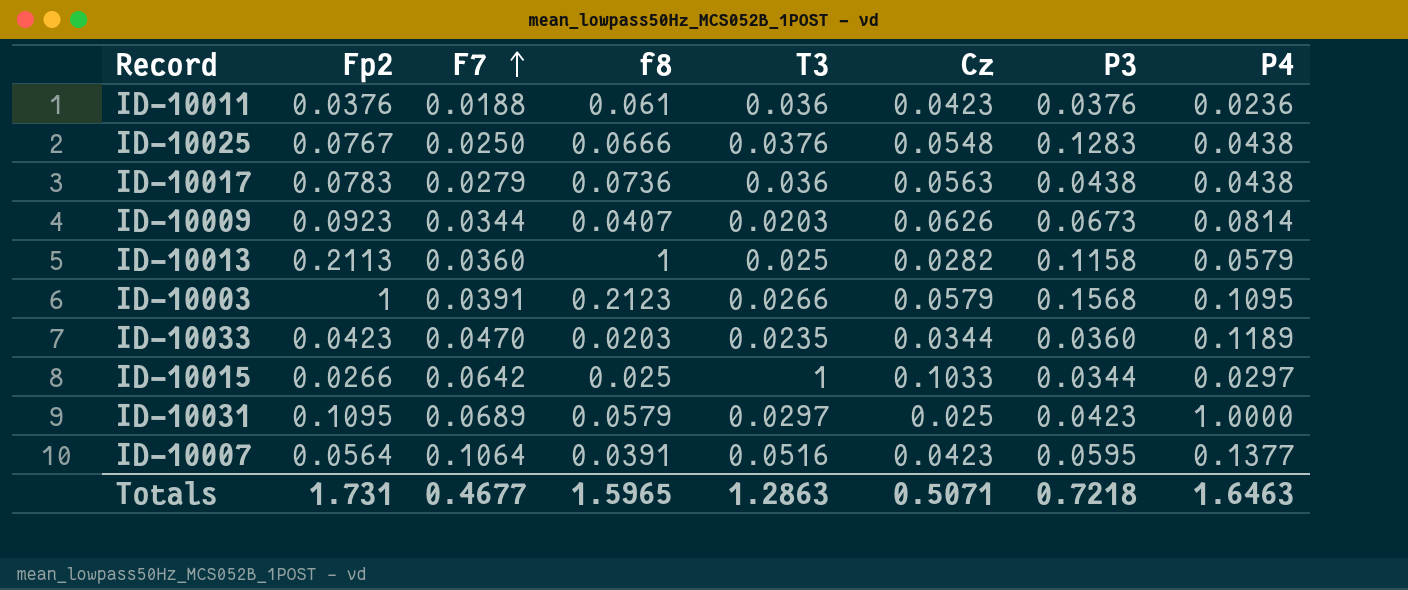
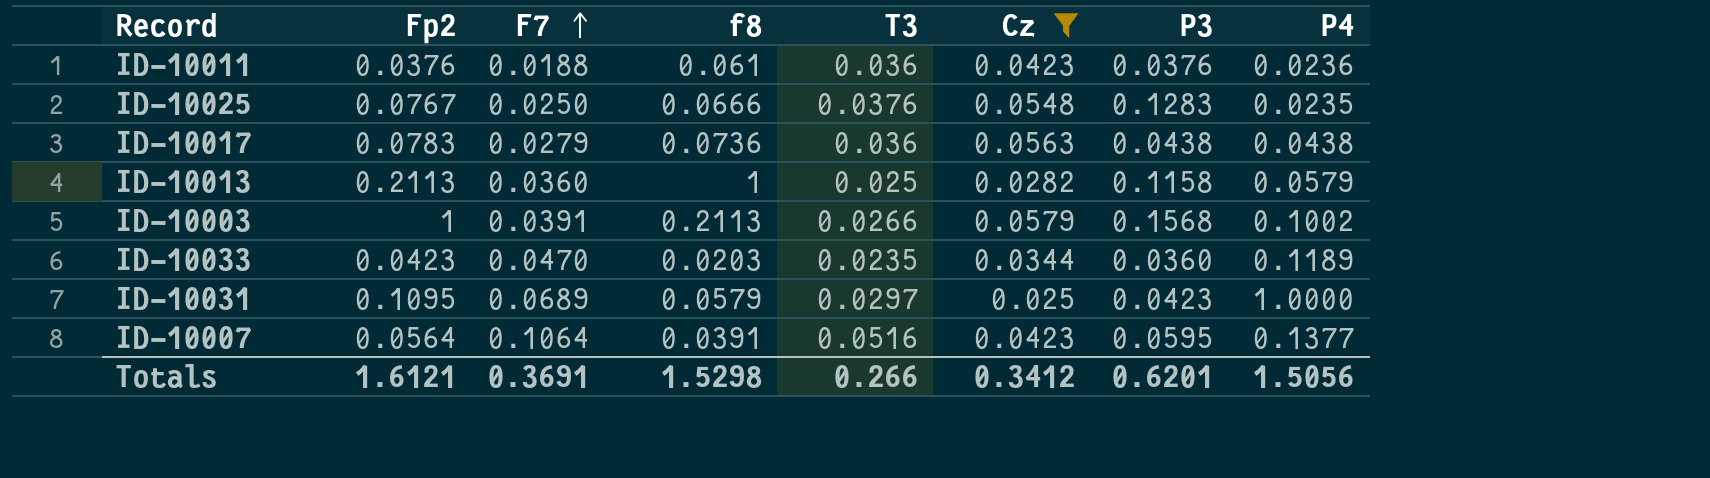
filter: none -> Cz <= 0.0579
ID-10025 | P4: 0.0438 -> 0.0235
ID-10003 | f8: 0.2123 -> 0.2113
ID-10003 | P4: 0.1095 -> 0.1002
Totals | Fp2: 1.731 -> 1.6121
Totals | F7: 0.4677 -> 0.3691
Totals | f8: 1.5965 -> 1.5298
Totals | T3: 1.2863 -> 0.266
Totals | Cz: 0.5071 -> 0.3412
Totals | P3: 0.7218 -> 0.6201
Totals | P4: 1.6463 -> 1.5056

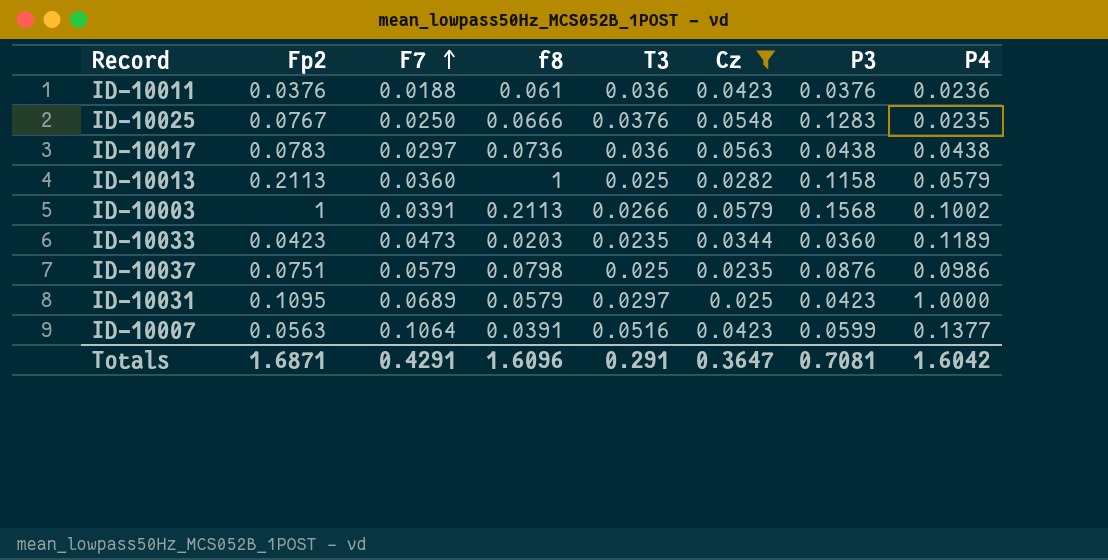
ID-10017 | F7: 0.0279 -> 0.0297
ID-10033 | F7: 0.0470 -> 0.0473
row ID-10037: none -> 0.0751 | 0.0579 | 0.0798 | 0.025 | 0.0235 | 0.0876 | 0.0986
ID-10007 | Fp2: 0.0564 -> 0.0563
ID-10007 | P3: 0.0595 -> 0.0599
Totals | Fp2: 1.6121 -> 1.6871
Totals | F7: 0.3691 -> 0.4291
Totals | f8: 1.5298 -> 1.6096
Totals | T3: 0.266 -> 0.291
Totals | Cz: 0.3412 -> 0.3647
Totals | P3: 0.6201 -> 0.7081
Totals | P4: 1.5056 -> 1.6042

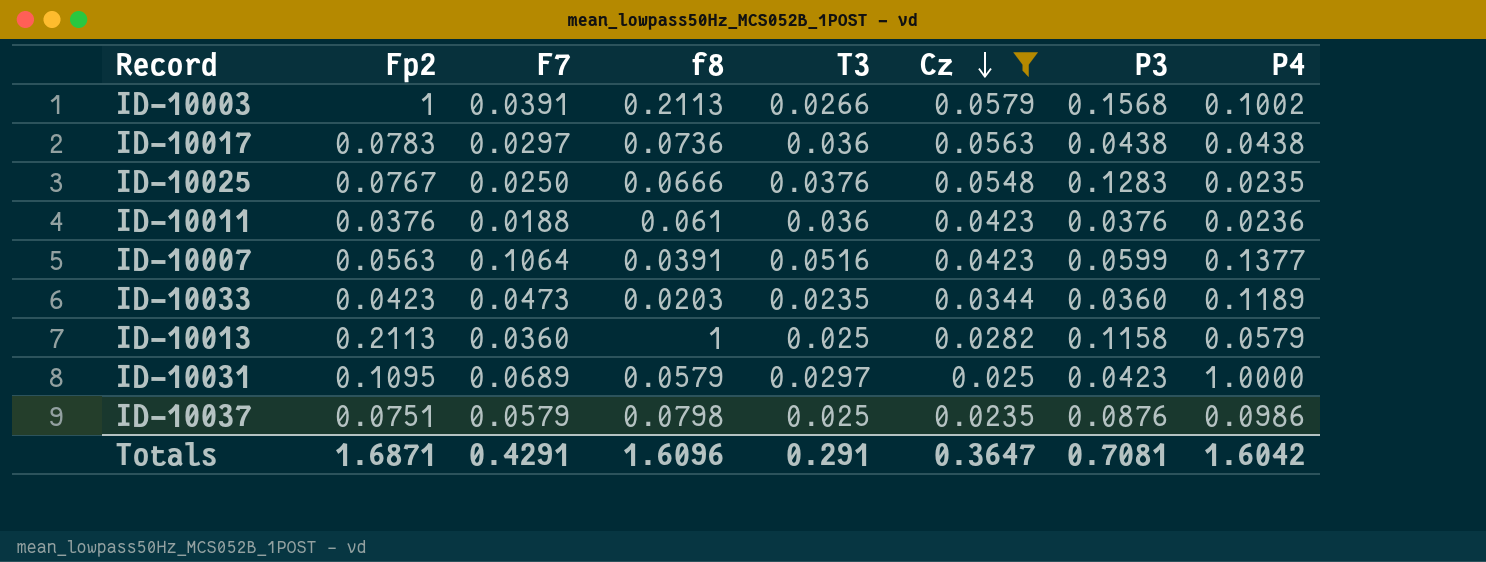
row order: F7 ascending -> Cz descending

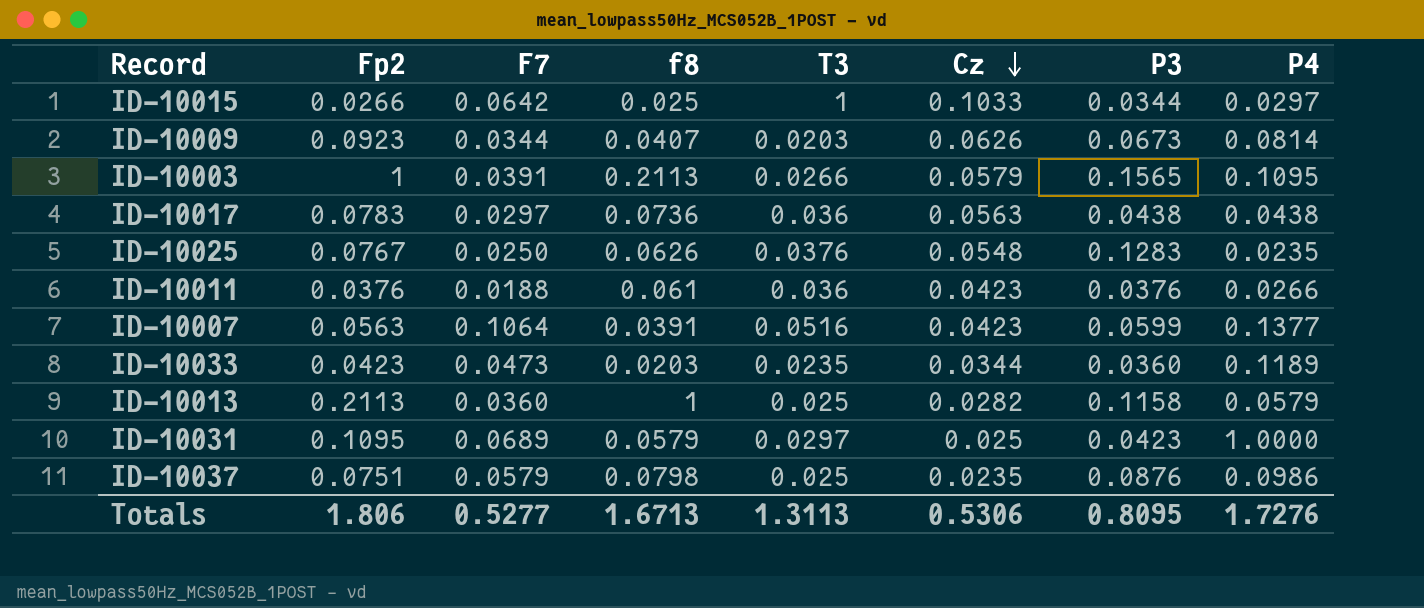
filter: Cz <= 0.0579 -> none
ID-10003 | P3: 0.1568 -> 0.1565
ID-10003 | P4: 0.1002 -> 0.1095
ID-10025 | f8: 0.0666 -> 0.0626
ID-10011 | P4: 0.0236 -> 0.0266
Totals | Fp2: 1.6871 -> 1.806
Totals | F7: 0.4291 -> 0.5277
Totals | f8: 1.6096 -> 1.6713
Totals | T3: 0.291 -> 1.3113
Totals | Cz: 0.3647 -> 0.5306
Totals | P3: 0.7081 -> 0.8095
Totals | P4: 1.6042 -> 1.7276

